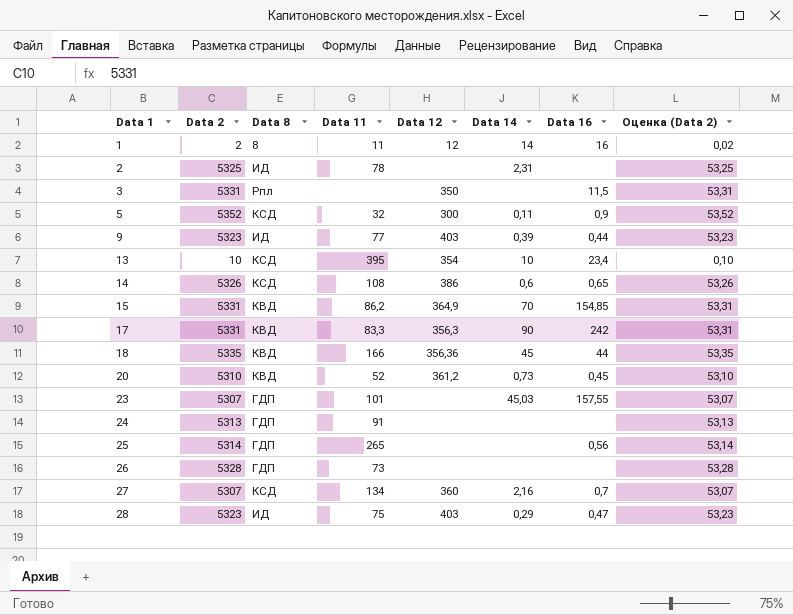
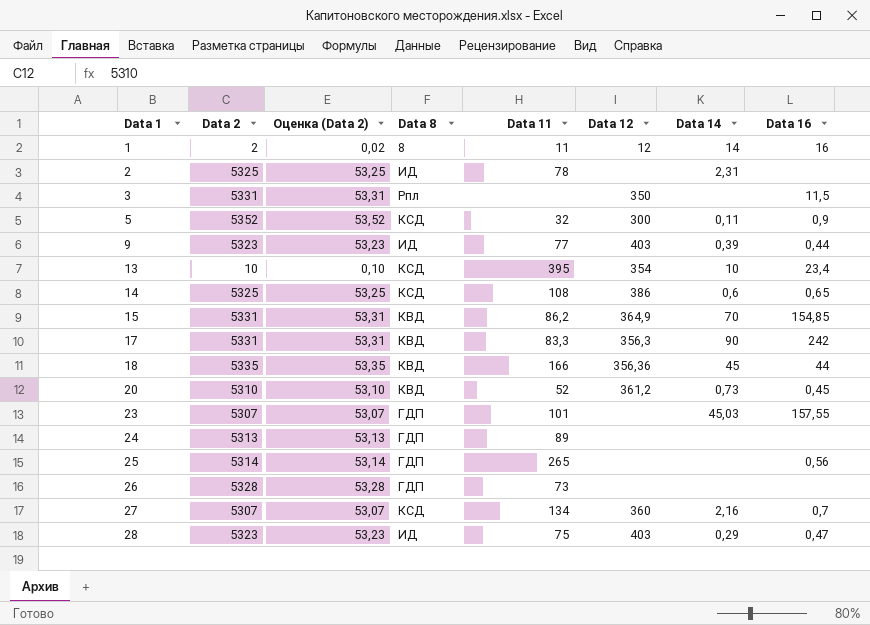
column Оценка (Data 2) | position: 8 -> 3
14 | Data 2: 5326 -> 5325
14 | Оценка (Data 2): 53,26 -> 53,25
24 | Data 11: 91 -> 89

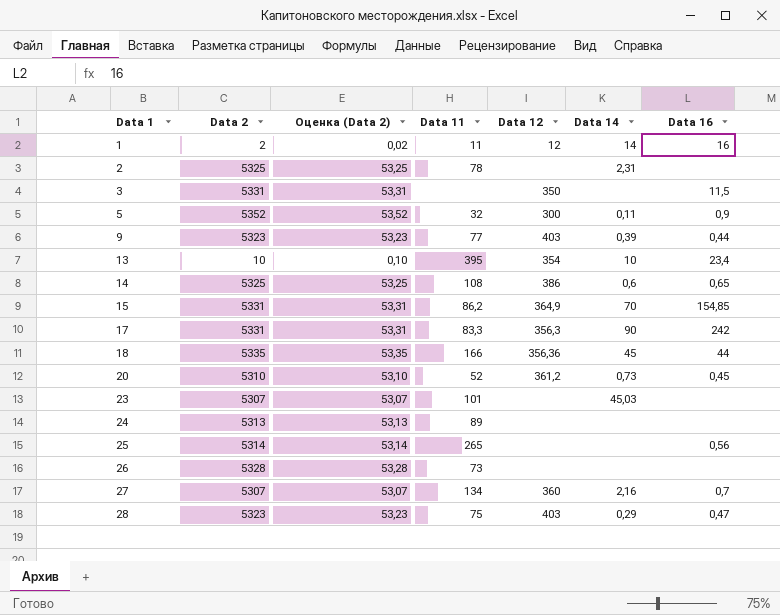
column Data 8 | position: 4 -> none
23 | Data 16: 157,55 -> none

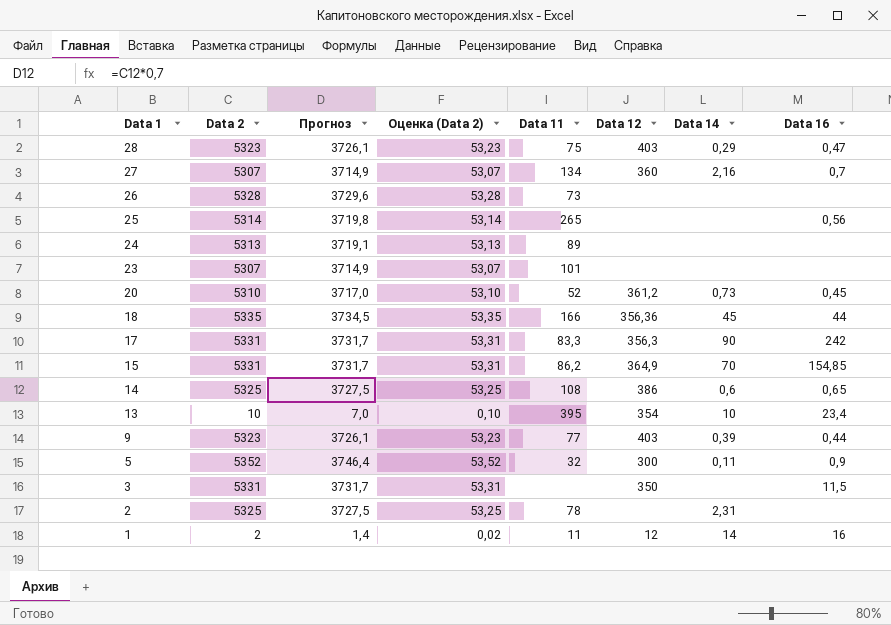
row order: Data 1 ascending -> Data 1 descending
column Прогноз | formula: none -> [Data 2] * 0,7
23 | Data 14: 45,03 -> none

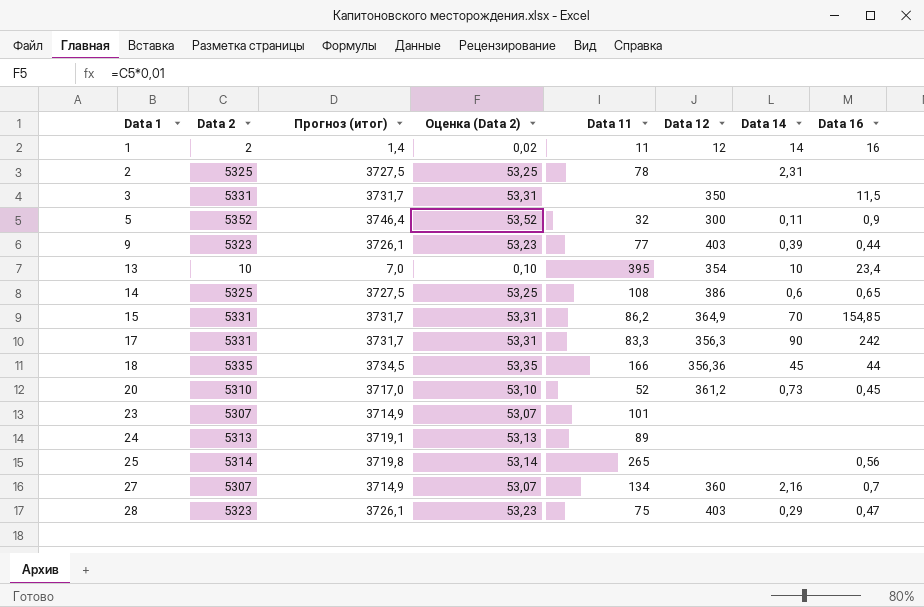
row order: Data 1 descending -> Data 1 ascending
column name: Прогноз -> Прогноз (итог)
row 26: 5328 | 3729,6 | 53,28 | 73 | none | none | none -> none

